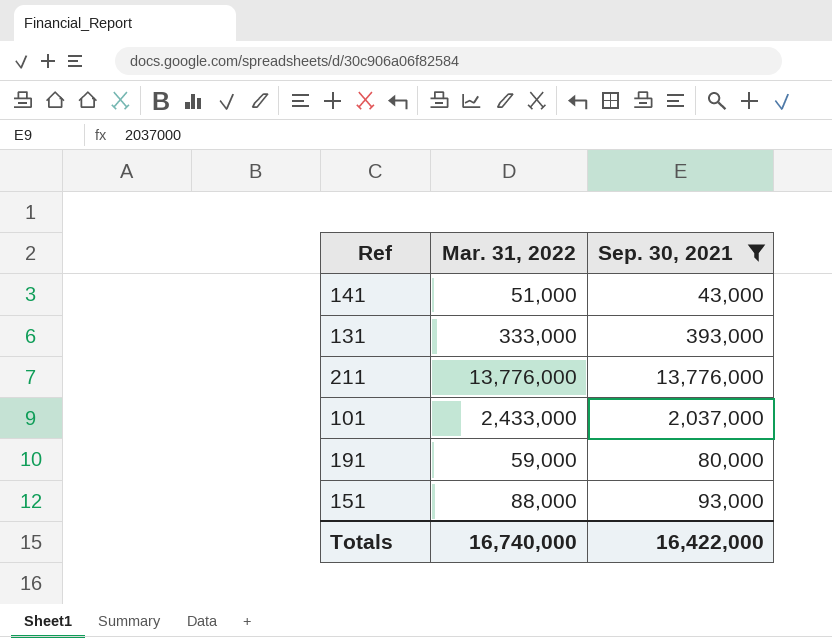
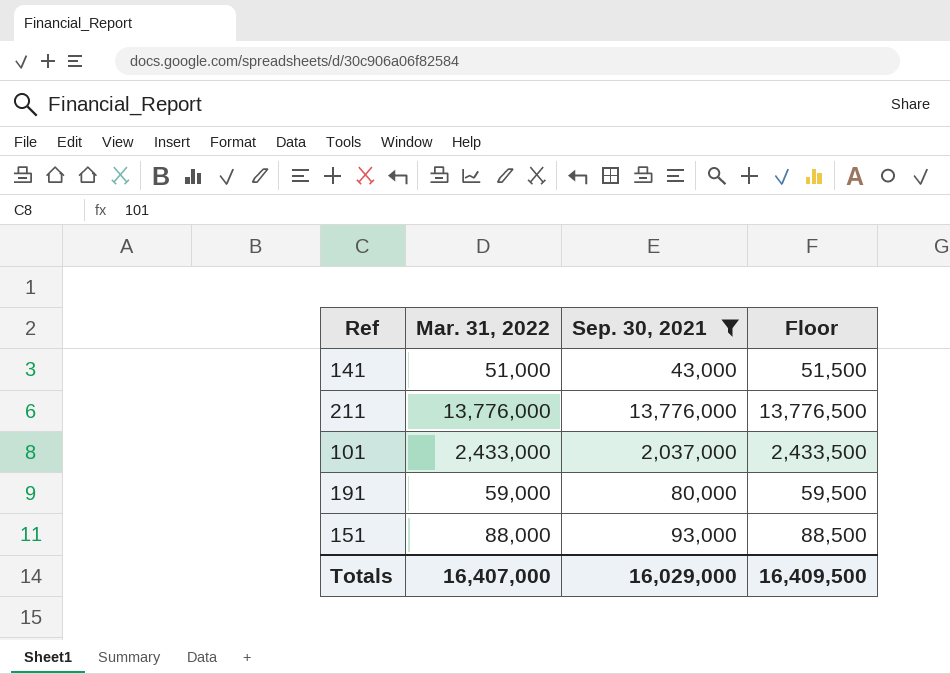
column Floor | formula: none -> [Mar. 31, 2022] + 500
row 131: 333,000 | 393,000 -> none
Totals | Mar. 31, 2022: 16,740,000 -> 16,407,000
Totals | Sep. 30, 2021: 16,422,000 -> 16,029,000

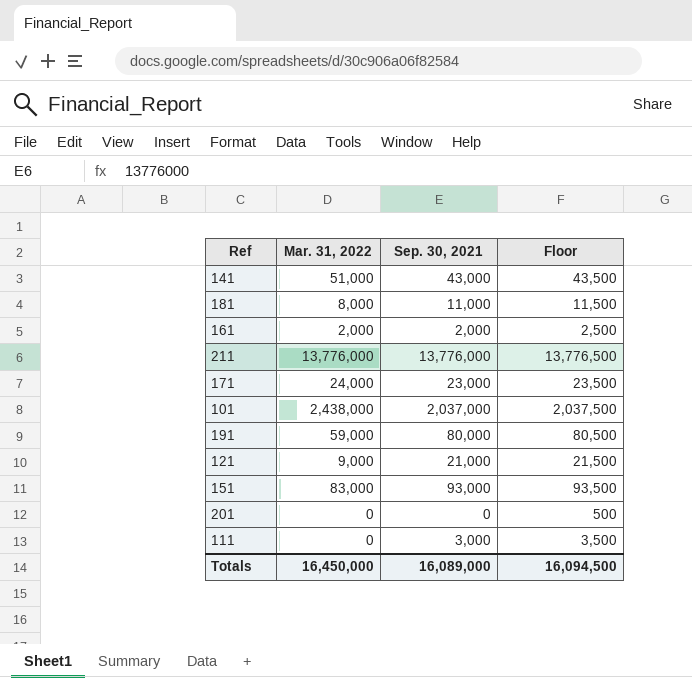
filter: Sep. 30, 2021 >= 43,000 -> none
column Floor | formula: [Mar. 31, 2022] + 500 -> [Sep. 30, 2021] + 500
101 | Mar. 31, 2022: 2,433,000 -> 2,438,000
151 | Mar. 31, 2022: 88,000 -> 83,000
Totals | Mar. 31, 2022: 16,407,000 -> 16,450,000
Totals | Sep. 30, 2021: 16,029,000 -> 16,089,000
Totals | Floor: 16,409,500 -> 16,094,500

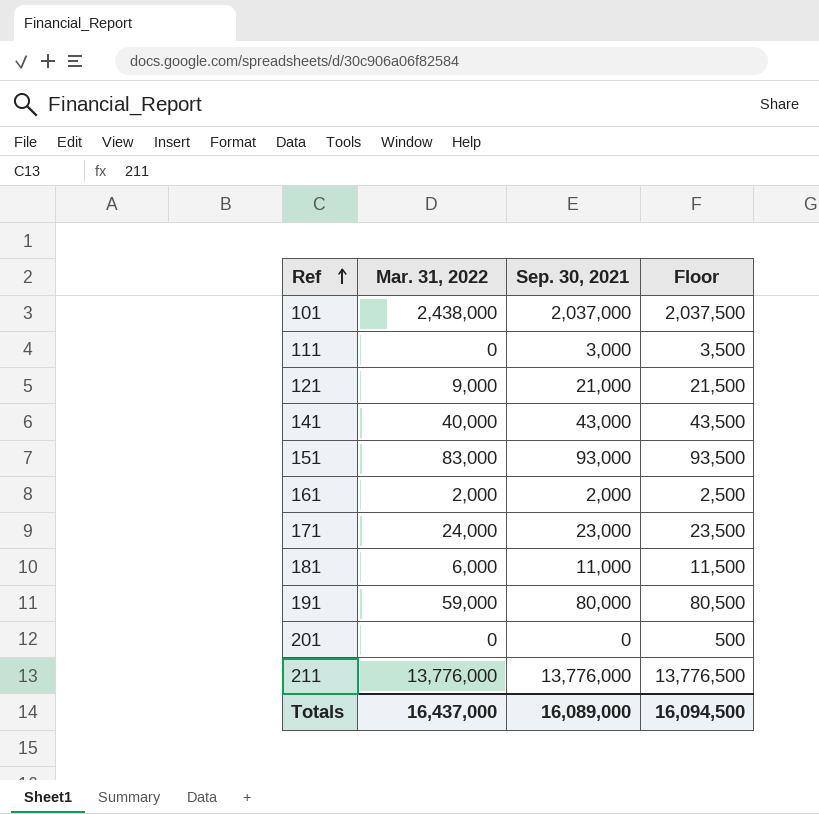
row order: none -> Ref ascending
141 | Mar. 31, 2022: 51,000 -> 40,000
181 | Mar. 31, 2022: 8,000 -> 6,000
Totals | Mar. 31, 2022: 16,450,000 -> 16,437,000

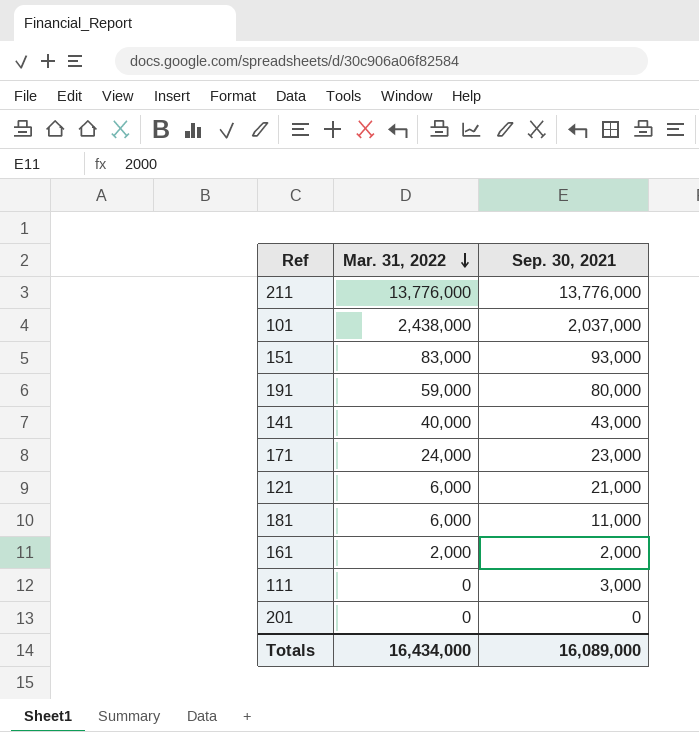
row order: Ref ascending -> Mar. 31, 2022 descending
column Floor | formula: [Sep. 30, 2021] + 500 -> none
121 | Mar. 31, 2022: 9,000 -> 6,000
Totals | Mar. 31, 2022: 16,437,000 -> 16,434,000

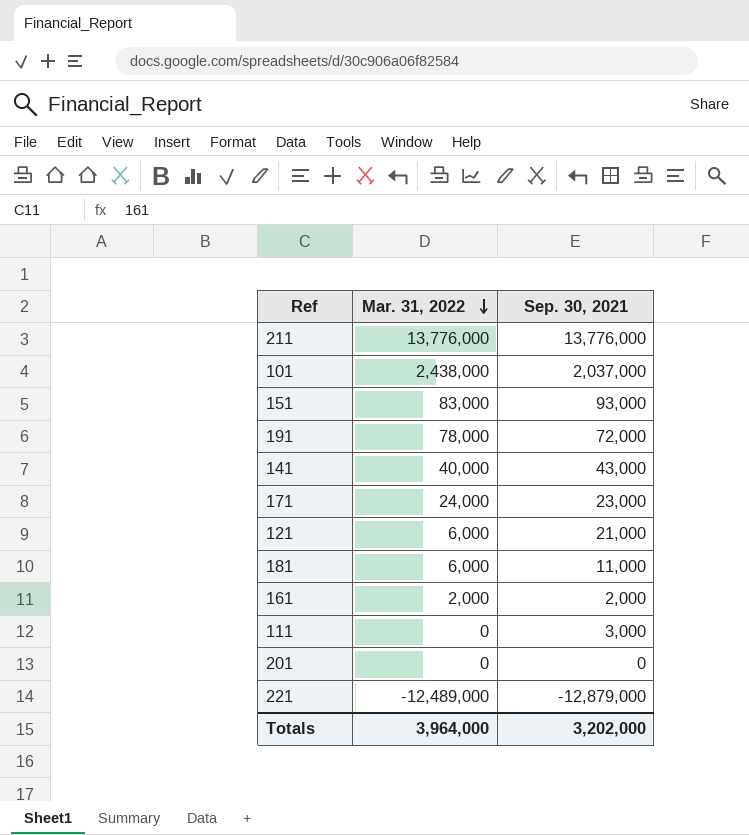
191 | Mar. 31, 2022: 59,000 -> 78,000
191 | Sep. 30, 2021: 80,000 -> 72,000
row 221: none -> -12,489,000 | -12,879,000
Totals | Mar. 31, 2022: 16,434,000 -> 3,964,000
Totals | Sep. 30, 2021: 16,089,000 -> 3,202,000

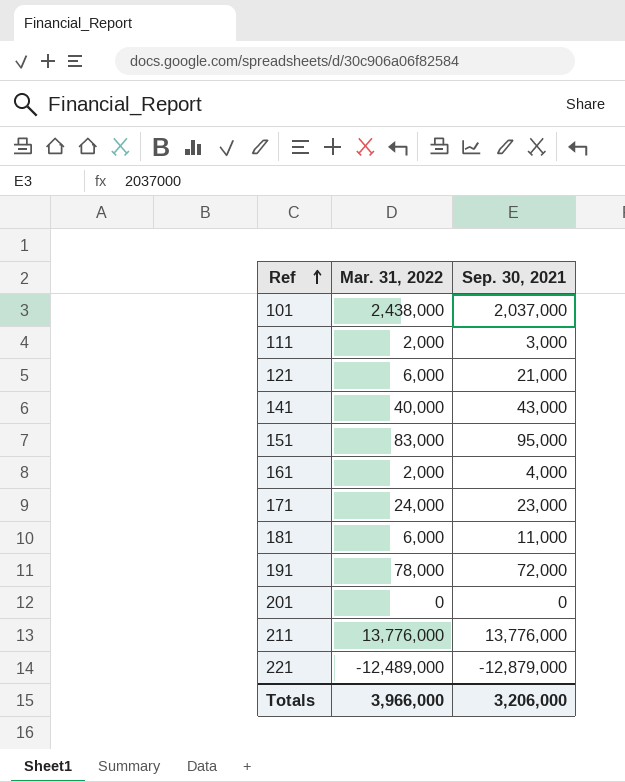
row order: Mar. 31, 2022 descending -> Ref ascending
111 | Mar. 31, 2022: 0 -> 2,000
151 | Sep. 30, 2021: 93,000 -> 95,000
161 | Sep. 30, 2021: 2,000 -> 4,000
Totals | Mar. 31, 2022: 3,964,000 -> 3,966,000
Totals | Sep. 30, 2021: 3,202,000 -> 3,206,000

